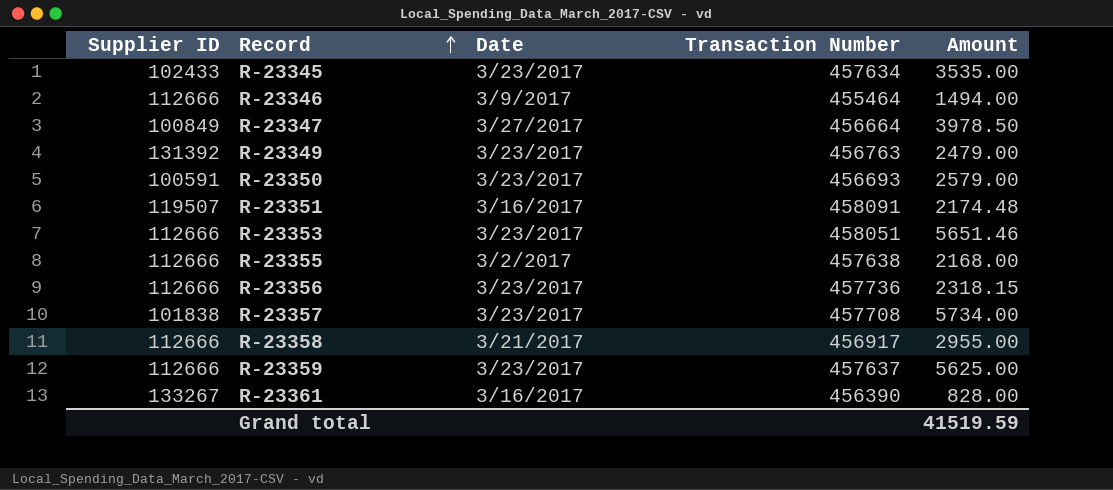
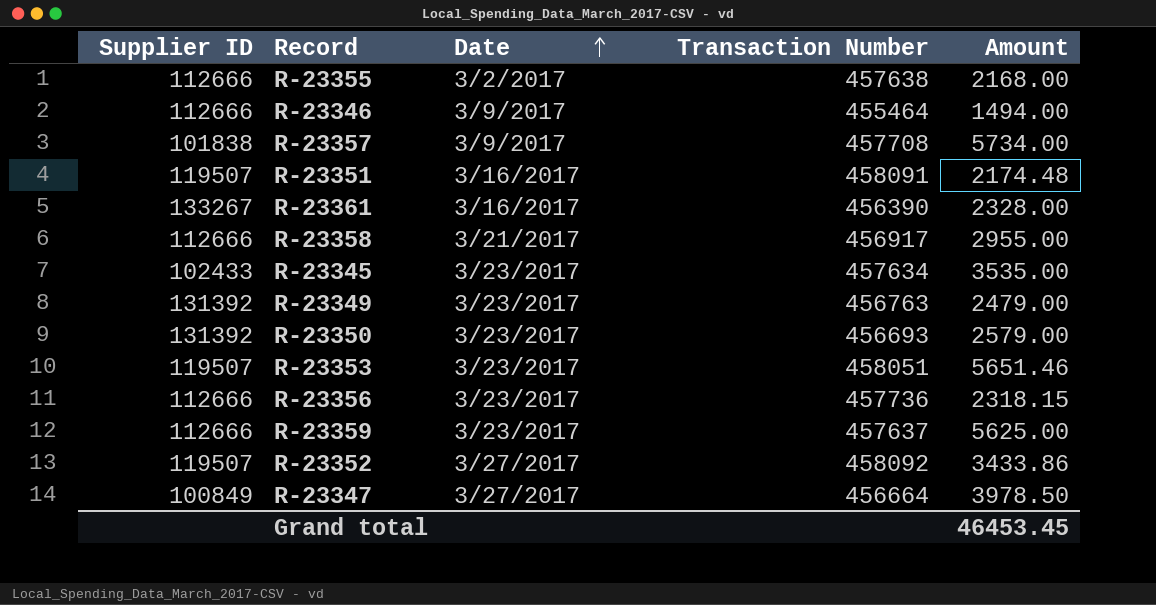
row order: Record ascending -> Date ascending
R-23357 | Date: 3/23/2017 -> 3/9/2017
R-23361 | Amount: 828.00 -> 2328.00
R-23350 | Supplier ID: 100591 -> 131392
R-23353 | Supplier ID: 112666 -> 119507
row R-23352: none -> 119507 | 3/27/2017 | 458092 | 3433.86
Grand total | Amount: 41519.59 -> 46453.45

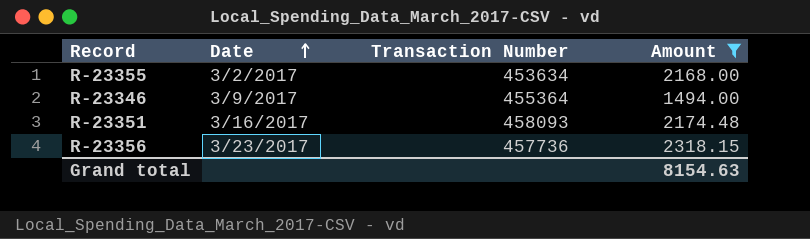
filter: none -> Amount <= 2318.15
column Supplier ID | position: 1 -> none
R-23355 | Transaction Number: 457638 -> 453634
R-23346 | Transaction Number: 455464 -> 455364
R-23351 | Transaction Number: 458091 -> 458093
Grand total | Amount: 46453.45 -> 8154.63

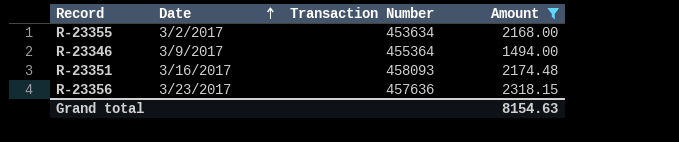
R-23356 | Transaction Number: 457736 -> 457636

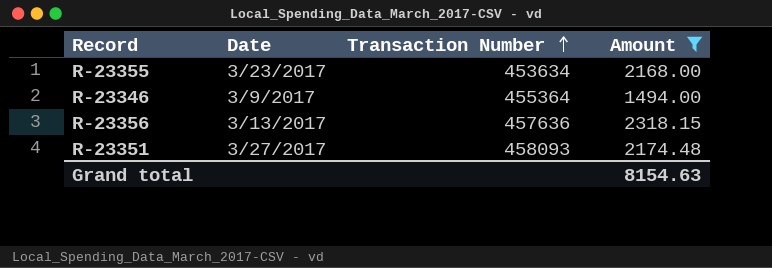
row order: Date ascending -> Transaction Number ascending
R-23355 | Date: 3/2/2017 -> 3/23/2017
R-23356 | Date: 3/23/2017 -> 3/13/2017
R-23351 | Date: 3/16/2017 -> 3/27/2017

